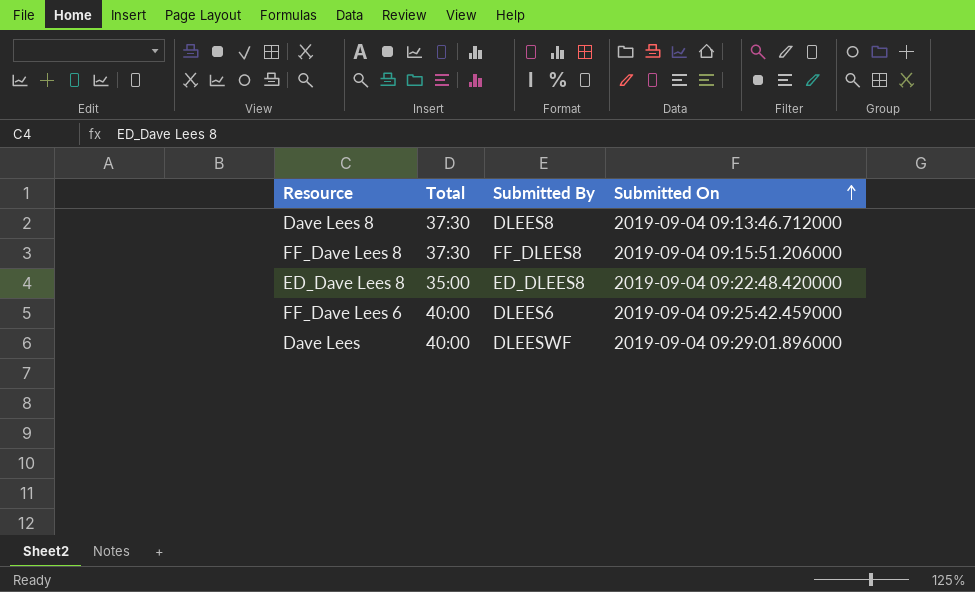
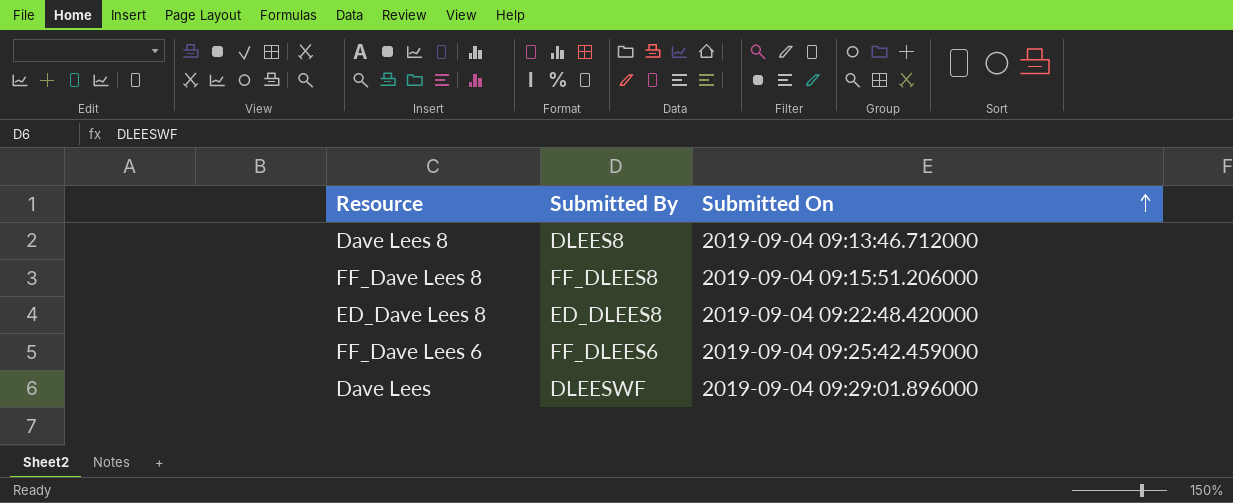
column Total | position: 2 -> none
FF_Dave Lees 6 | Submitted By: DLEES6 -> FF_DLEES6

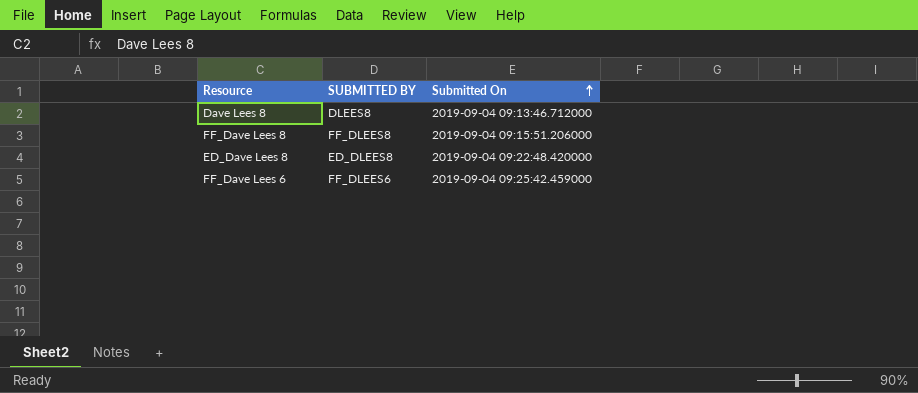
column name: Submitted By -> SUBMITTED BY
row Dave Lees: DLEESWF | 2019-09-04 09:29:01.896000 -> none

